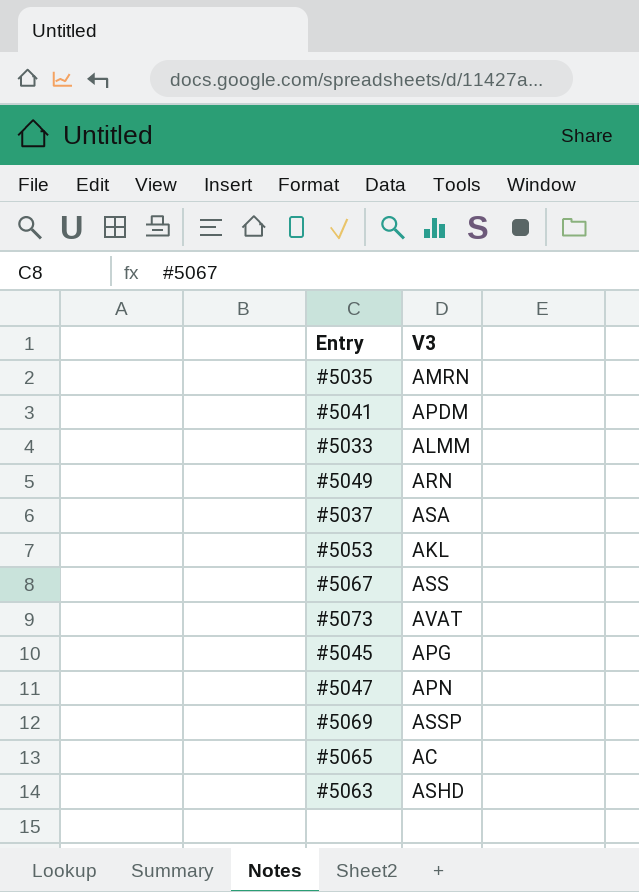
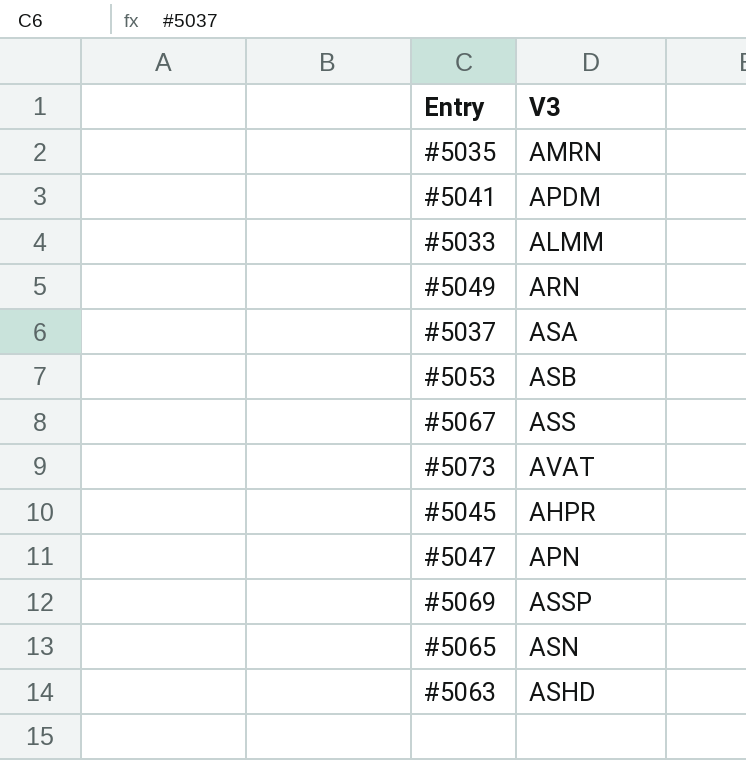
#5053 | V3: AKL -> ASB
#5045 | V3: APG -> AHPR
#5065 | V3: AC -> ASN

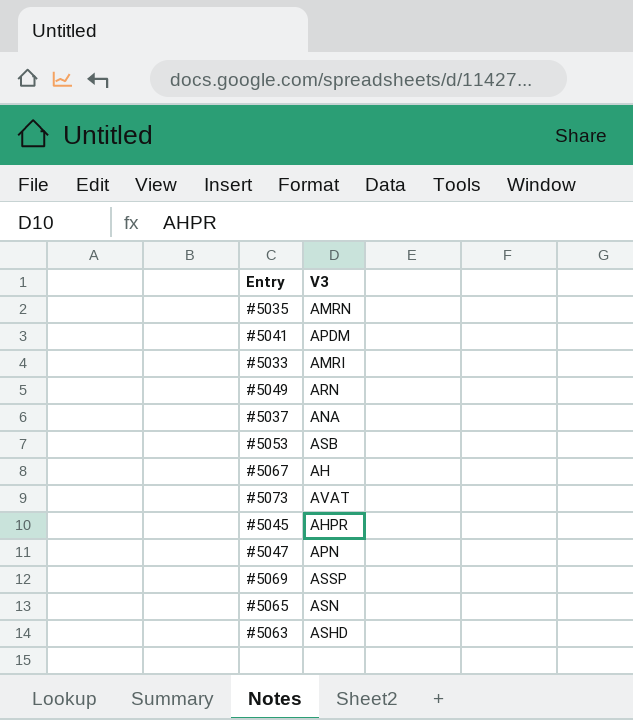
#5033 | V3: ALMM -> AMRI
#5037 | V3: ASA -> ANA
#5067 | V3: ASS -> AH

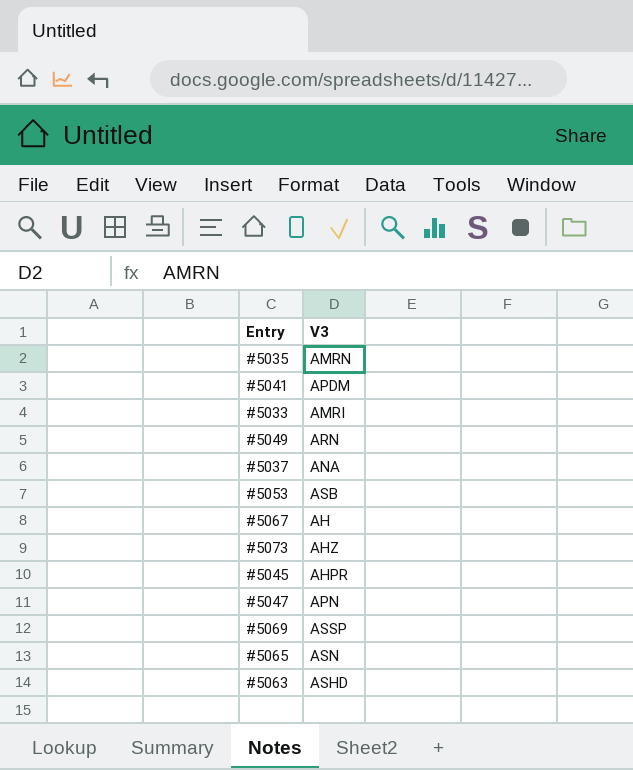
#5073 | V3: AVAT -> AHZ

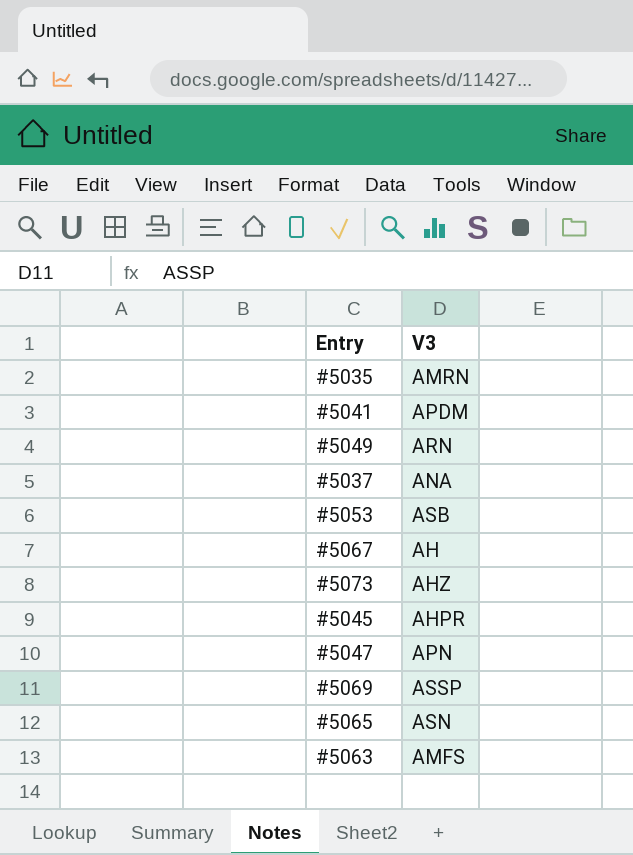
row #5033: AMRI -> none
#5063 | V3: ASHD -> AMFS

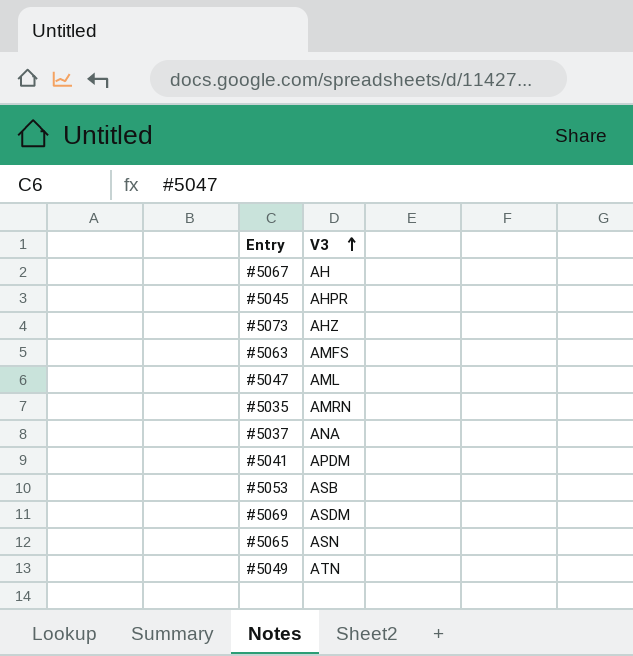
row order: none -> V3 ascending
#5047 | V3: APN -> AML
#5069 | V3: ASSP -> ASDM
#5049 | V3: ARN -> ATN

